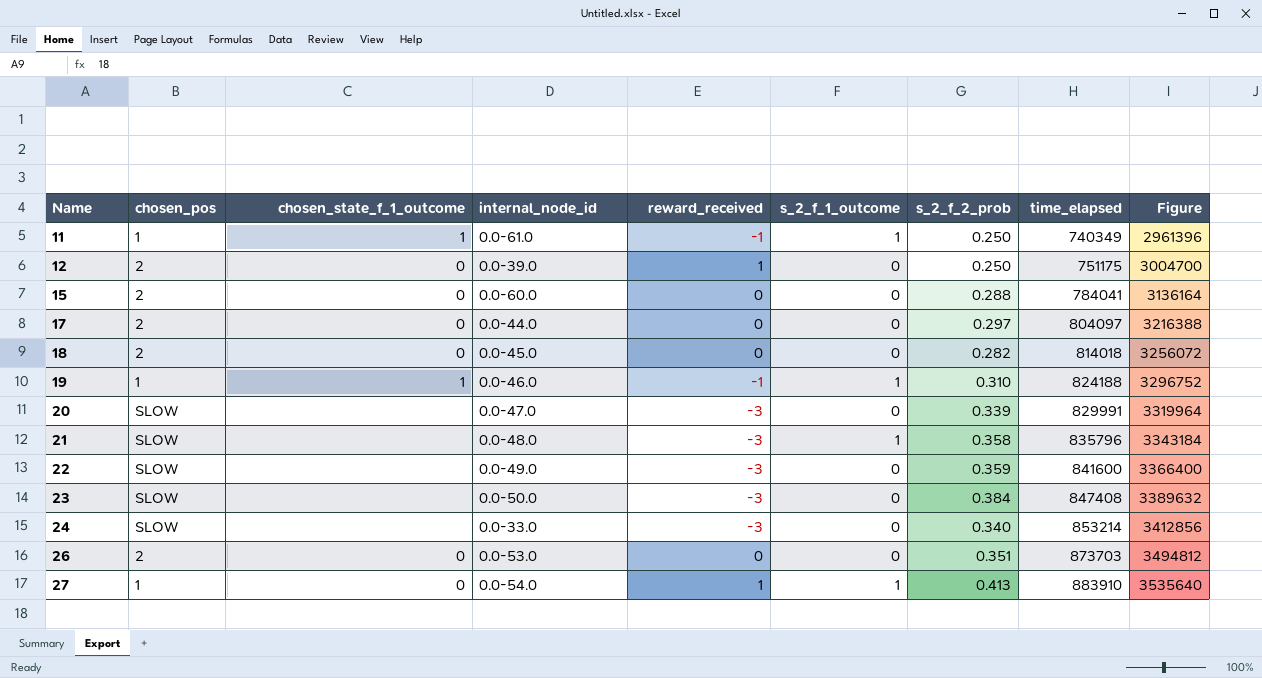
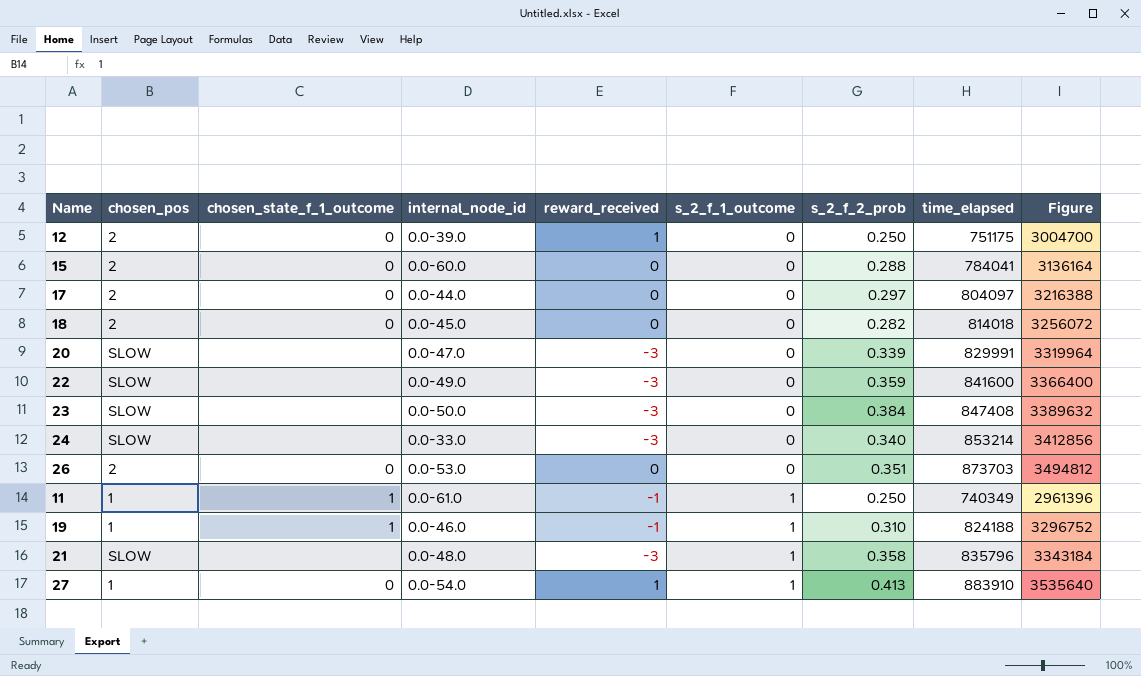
row order: Name ascending -> s_2_f_1_outcome ascending

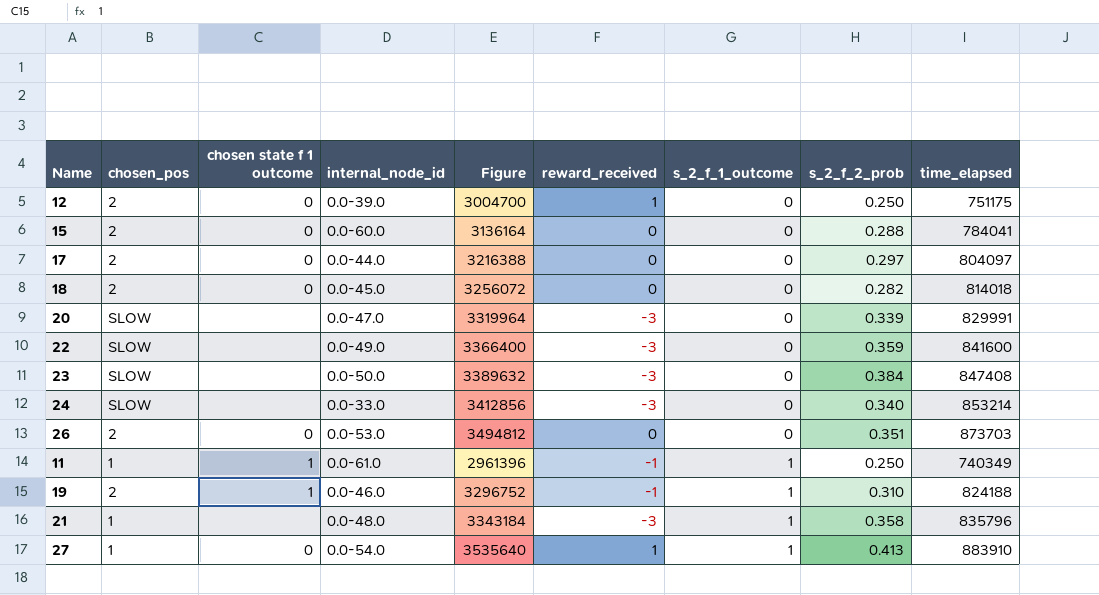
column name: chosen_state_f_1_outcome -> chosen state f 1 outcome
column Figure | position: 9 -> 5
19 | chosen_pos: 1 -> 2
21 | chosen_pos: SLOW -> 1

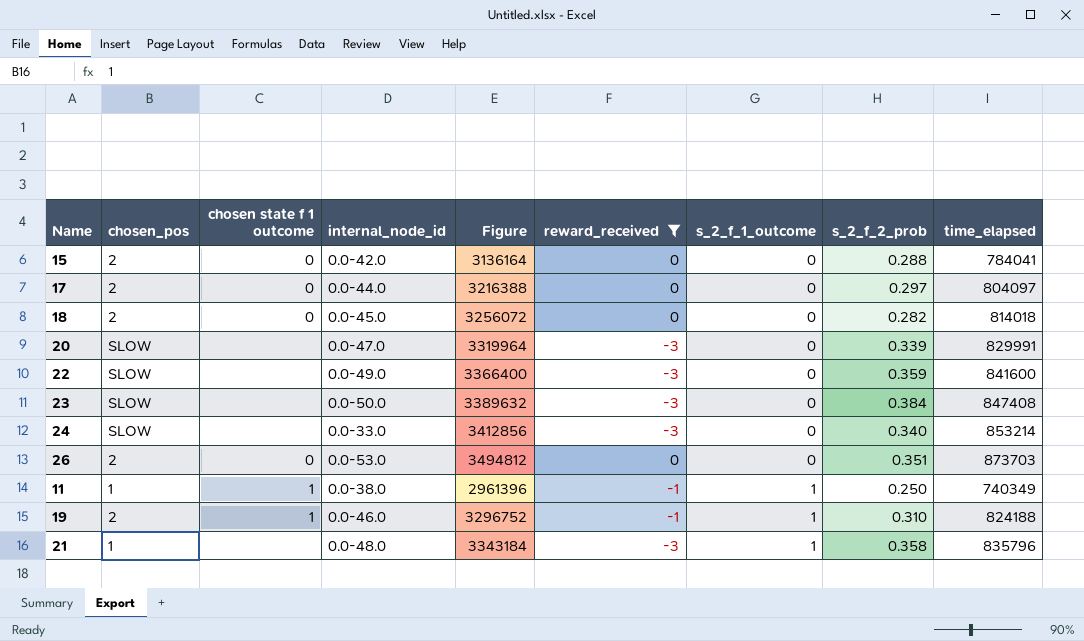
filter: none -> reward_received != 1
15 | internal_node_id: 0.0-60.0 -> 0.0-42.0
11 | internal_node_id: 0.0-61.0 -> 0.0-38.0

